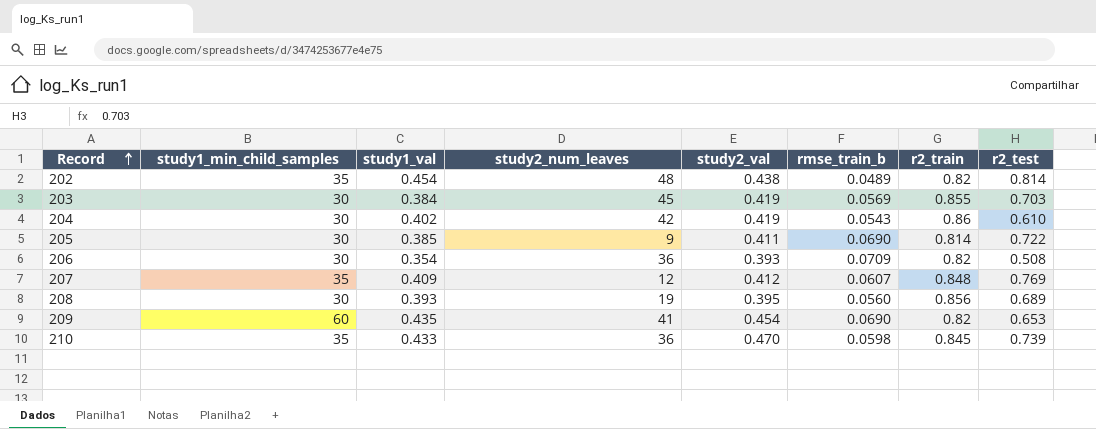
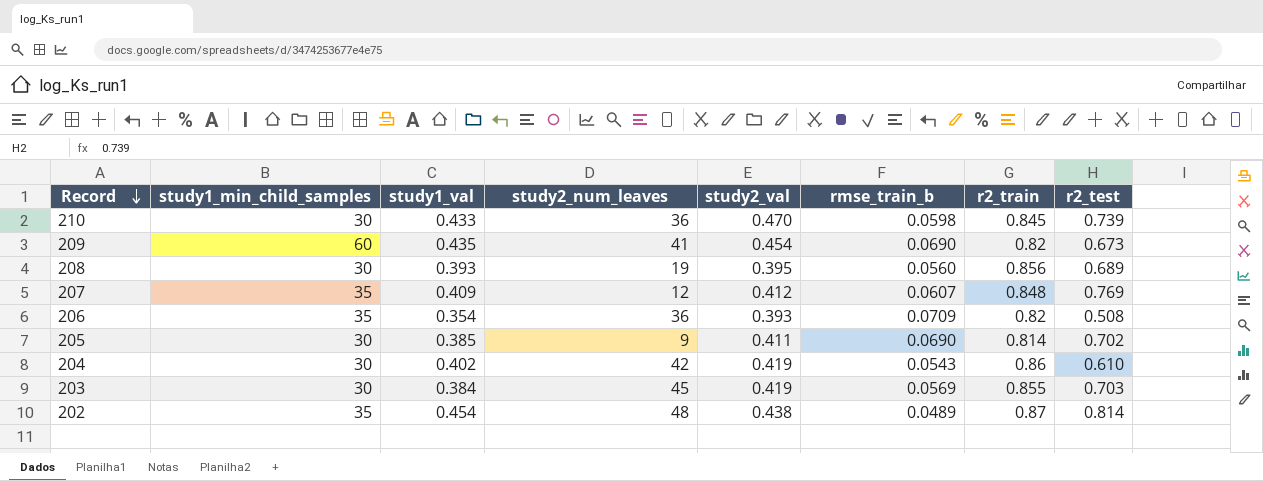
row order: Record ascending -> Record descending
210 | study1_min_child_samples: 35 -> 30
209 | r2_test: 0.653 -> 0.673
206 | study1_min_child_samples: 30 -> 35
205 | r2_test: 0.722 -> 0.702
202 | r2_train: 0.82 -> 0.87

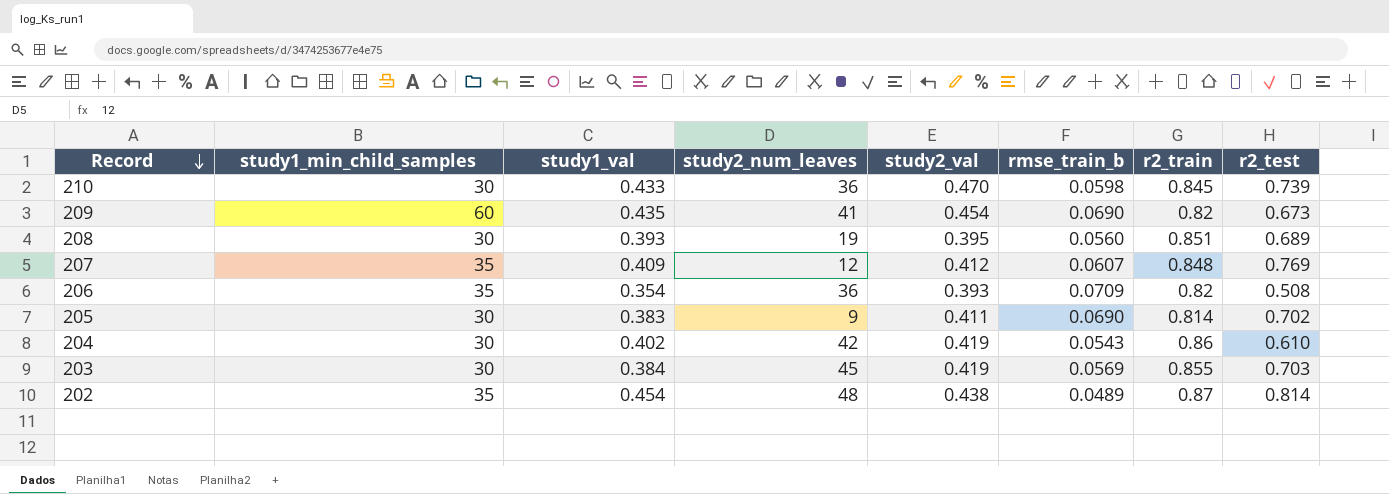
208 | r2_train: 0.856 -> 0.851
205 | study1_val: 0.385 -> 0.383

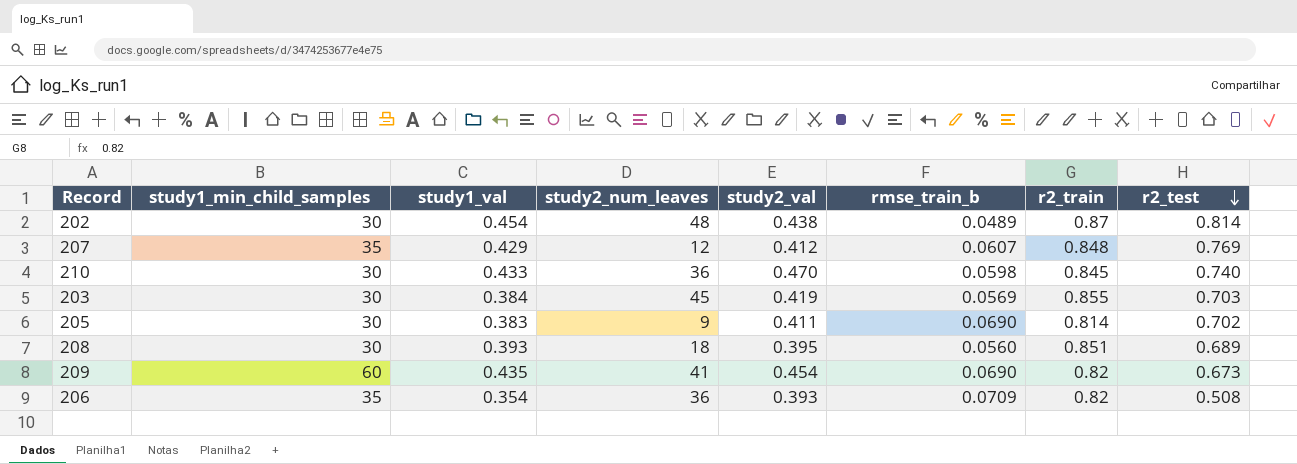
row order: Record descending -> r2_test descending
row 204: 30 | 0.402 | 42 | 0.419 | 0.0543 | 0.86 | 0.610 -> none
202 | study1_min_child_samples: 35 -> 30
207 | study1_val: 0.409 -> 0.429
210 | r2_test: 0.739 -> 0.740
208 | study2_num_leaves: 19 -> 18

